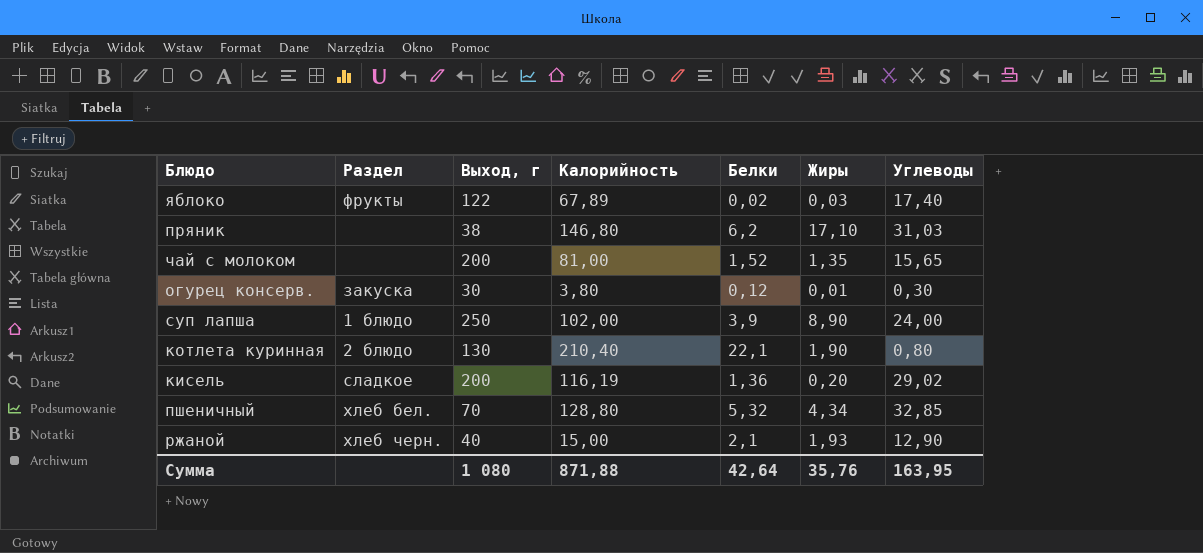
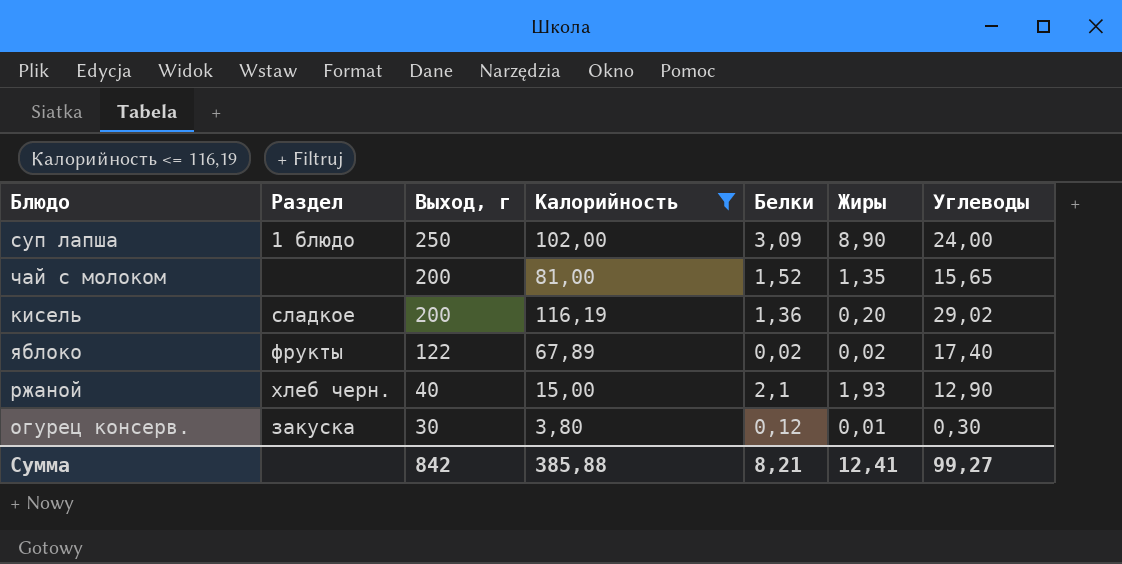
filter: none -> Калорийность <= 116,19
row order: none -> Выход, г descending
суп лапша | Белки: 3,9 -> 3,09
яблоко | Жиры: 0,03 -> 0,02
Сумма | Выход, г: 1 080 -> 842
Сумма | Калорийность: 871,88 -> 385,88
Сумма | Белки: 42,64 -> 8,21
Сумма | Жиры: 35,76 -> 12,41
Сумма | Углеводы: 163,95 -> 99,27

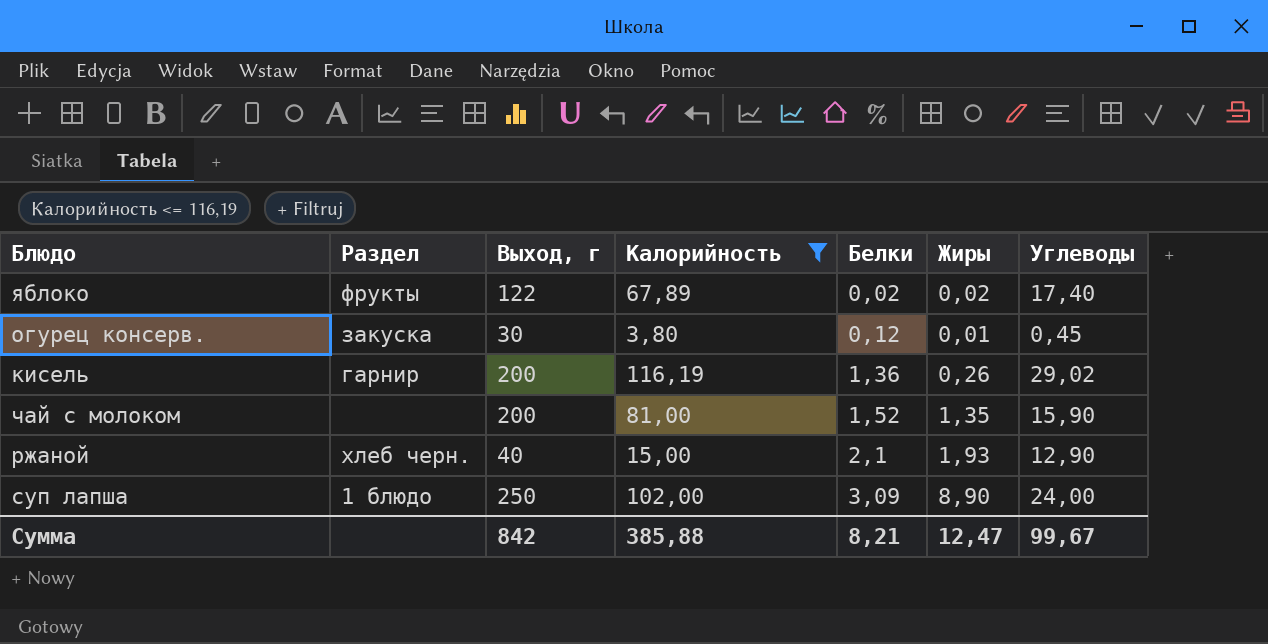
row order: Выход, г descending -> Белки ascending
огурец консерв. | Углеводы: 0,30 -> 0,45
кисель | Раздел: сладкое -> гарнир
кисель | Жиры: 0,20 -> 0,26
чай с молоком | Углеводы: 15,65 -> 15,90
Сумма | Жиры: 12,41 -> 12,47
Сумма | Углеводы: 99,27 -> 99,67

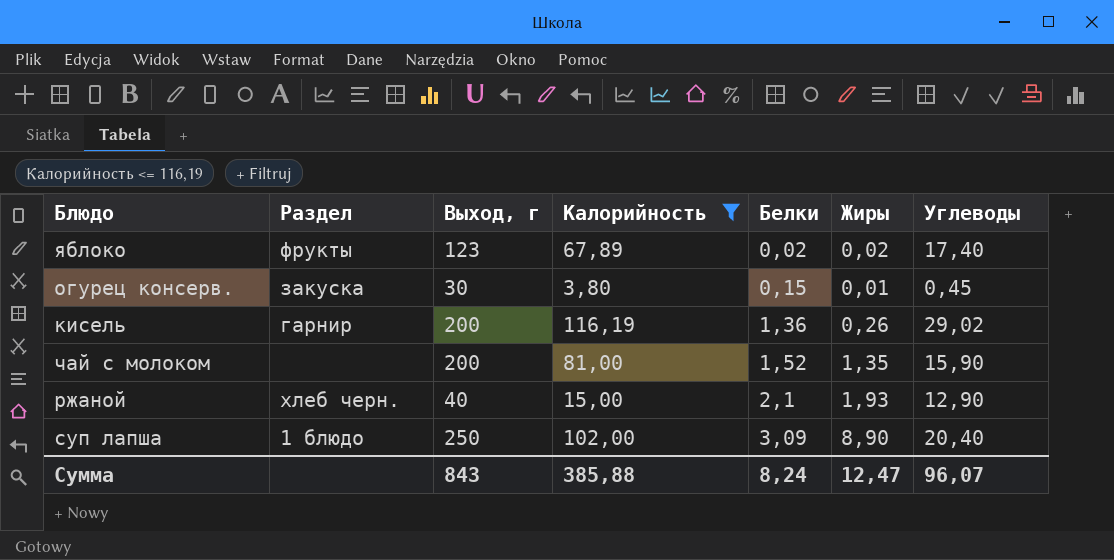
яблоко | Выход, г: 122 -> 123
огурец консерв. | Белки: 0,12 -> 0,15
суп лапша | Углеводы: 24,00 -> 20,40
Сумма | Выход, г: 842 -> 843
Сумма | Белки: 8,21 -> 8,24
Сумма | Углеводы: 99,67 -> 96,07

